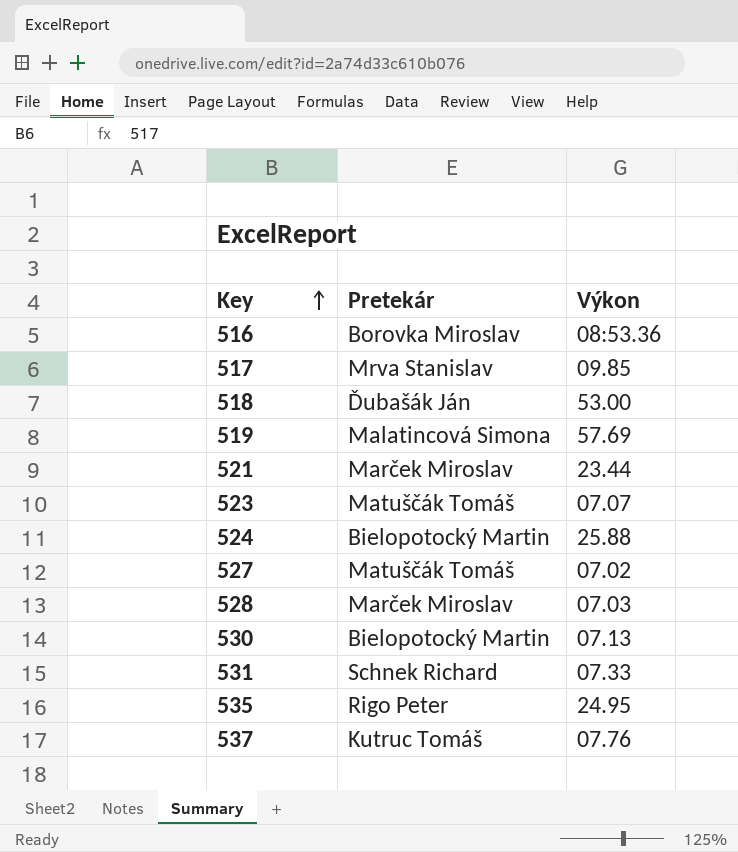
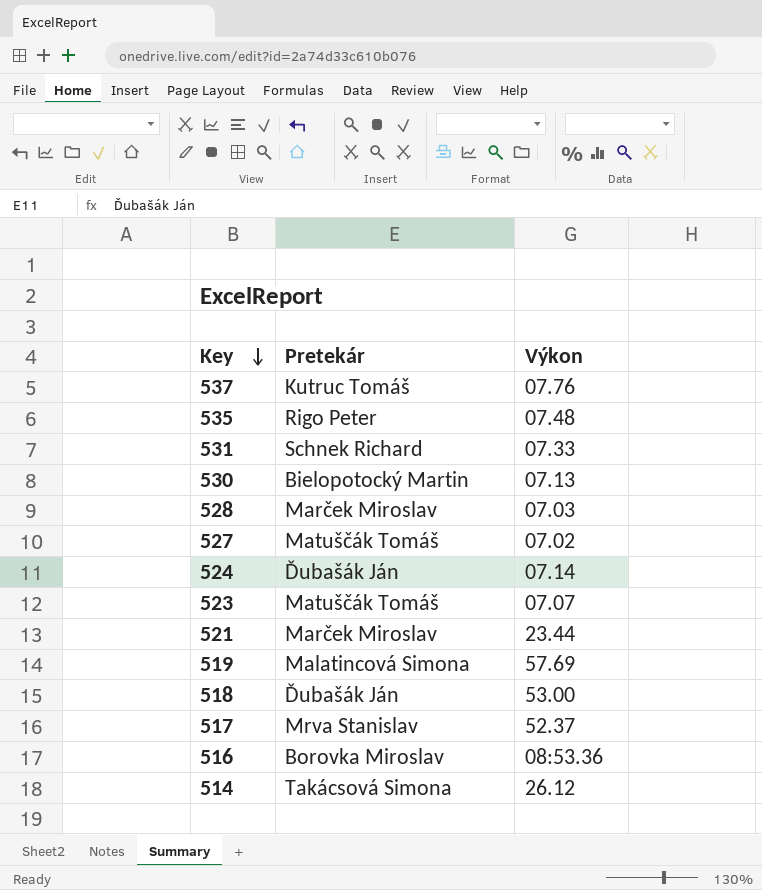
row order: Key ascending -> Key descending
535 | Výkon: 24.95 -> 07.48
524 | Pretekár: Bielopotocký Martin -> Ďubašák Ján
524 | Výkon: 25.88 -> 07.14
517 | Výkon: 09.85 -> 52.37
row 514: none -> Takácsová Simona | 26.12

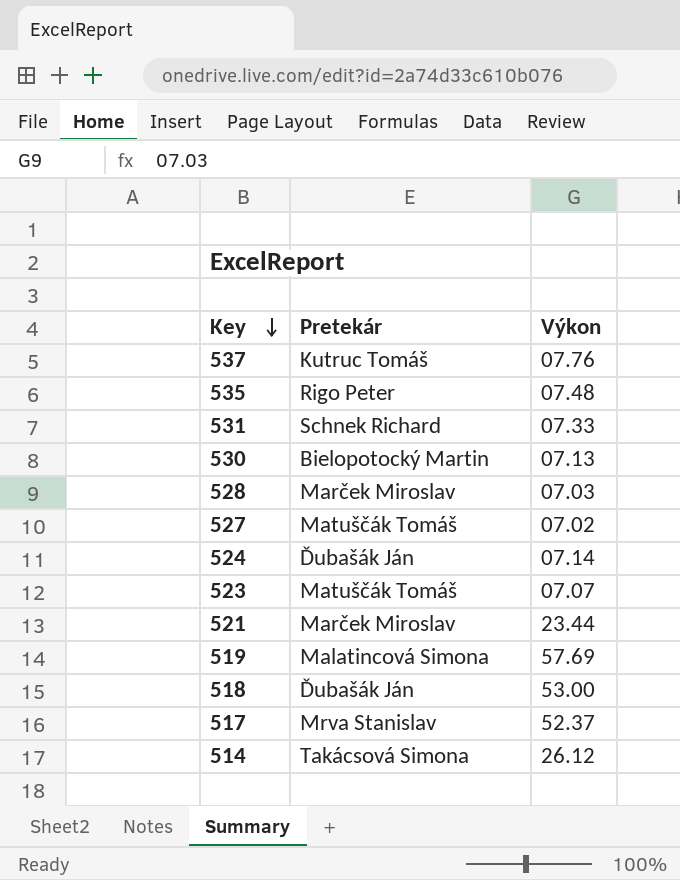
row 516: Borovka Miroslav | 08:53.36 -> none

